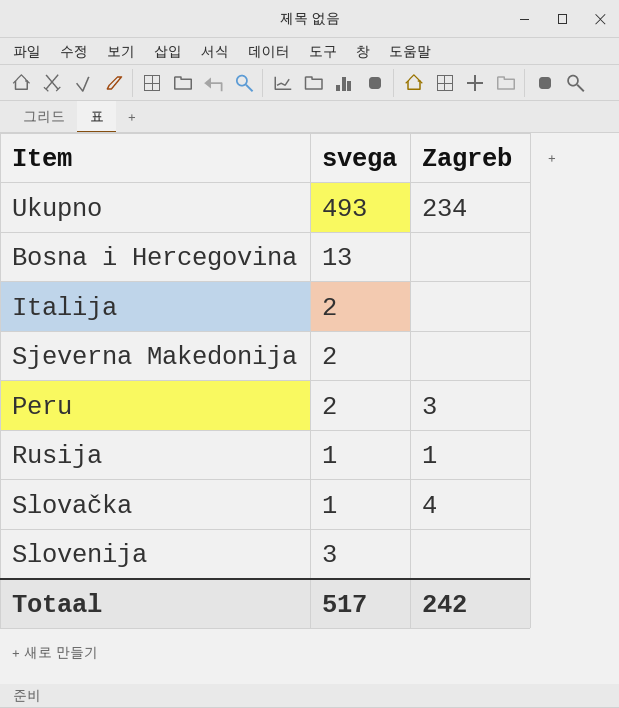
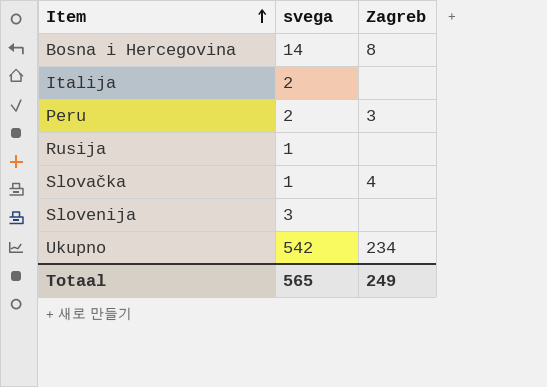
row order: none -> Item ascending
row Sjeverna Makedonija: 2 | none -> none
Bosna i Hercegovina | svega: 13 -> 14
Bosna i Hercegovina | Zagreb: none -> 8
Rusija | Zagreb: 1 -> none
Ukupno | svega: 493 -> 542
Totaal | svega: 517 -> 565
Totaal | Zagreb: 242 -> 249

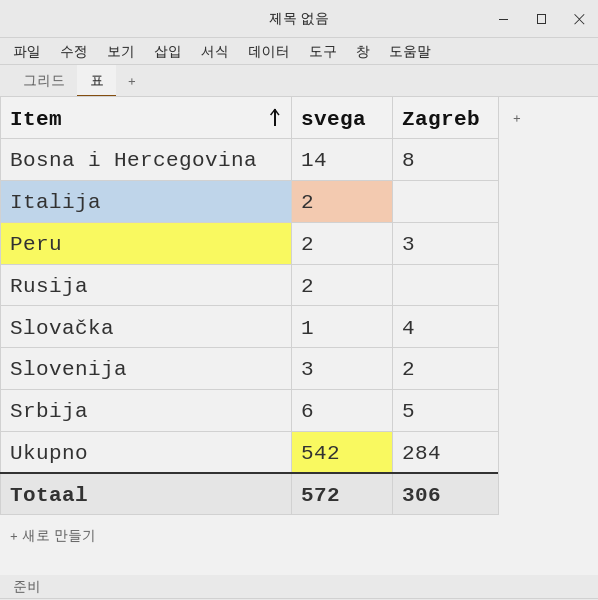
Rusija | svega: 1 -> 2
Slovenija | Zagreb: none -> 2
row Srbija: none -> 6 | 5
Ukupno | Zagreb: 234 -> 284
Totaal | svega: 565 -> 572
Totaal | Zagreb: 249 -> 306

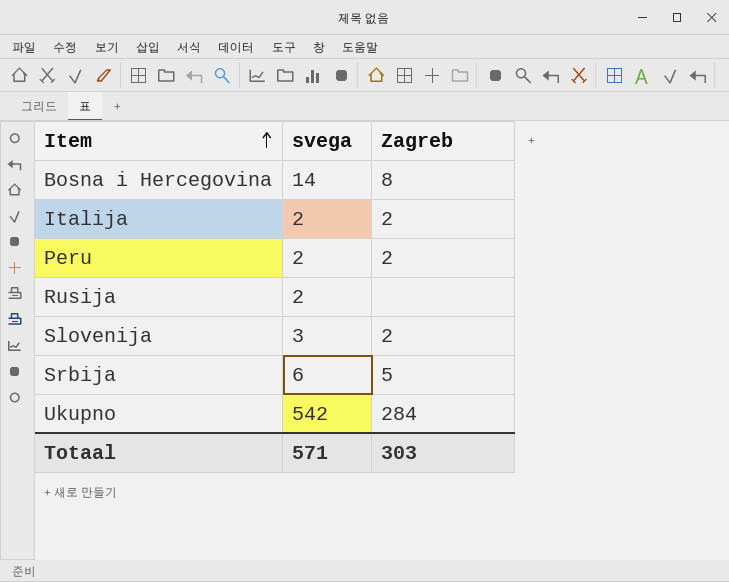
row Slovačka: 1 | 4 -> none
Italija | Zagreb: none -> 2
Peru | Zagreb: 3 -> 2
Totaal | svega: 572 -> 571
Totaal | Zagreb: 306 -> 303

